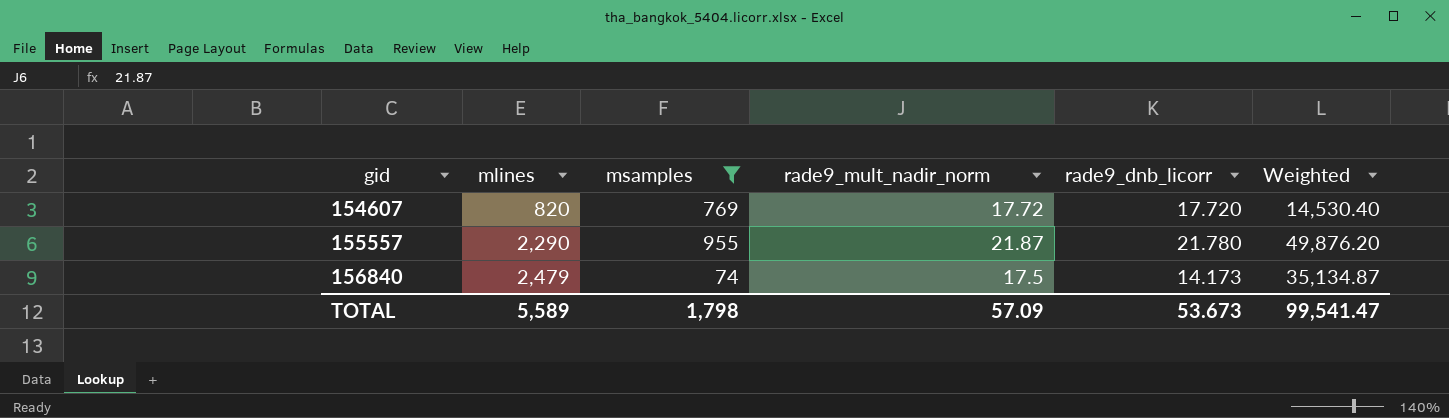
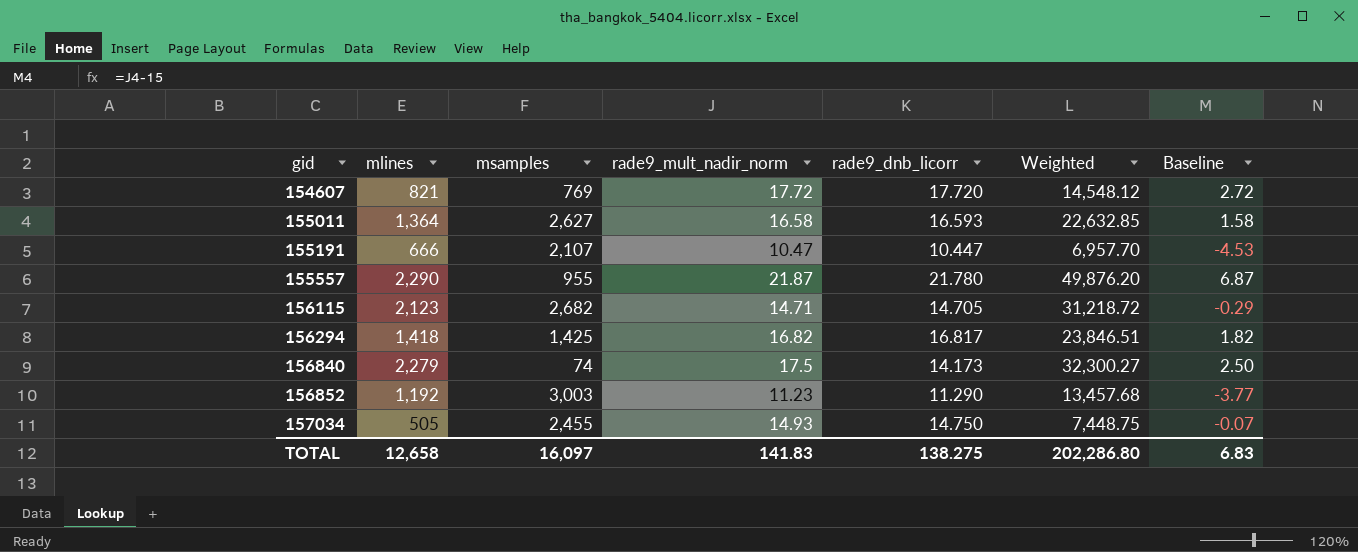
filter: msamples <= 955 -> none
column Baseline | formula: none -> [rade9_mult_nadir_norm] - 15
154607 | mlines: 820 -> 821
154607 | Weighted: 14,530.40 -> 14,548.12
156840 | mlines: 2,479 -> 2,279
156840 | Weighted: 35,134.87 -> 32,300.27
TOTAL | mlines: 5,589 -> 12,658
TOTAL | msamples: 1,798 -> 16,097
TOTAL | rade9_mult_nadir_norm: 57.09 -> 141.83
TOTAL | rade9_dnb_licorr: 53.673 -> 138.275
TOTAL | Weighted: 99,541.47 -> 202,286.80

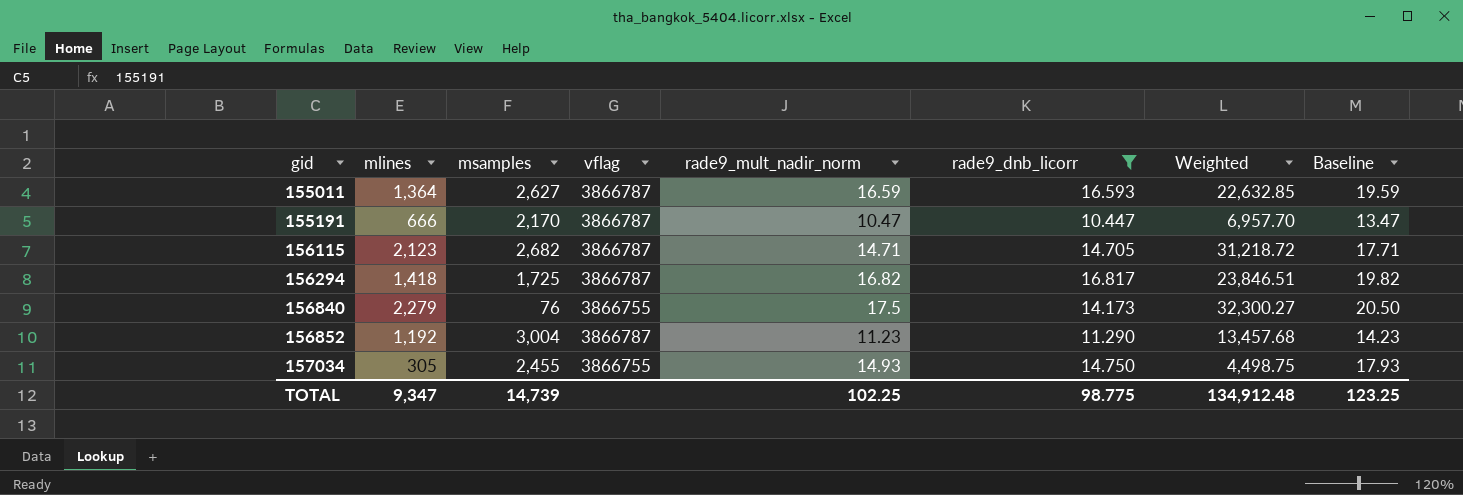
filter: none -> rade9_dnb_licorr <= 16.817
column vflag | position: none -> 4
column Baseline | formula: [rade9_mult_nadir_norm] - 15 -> [rade9_mult_nadir_norm] + 3
155011 | rade9_mult_nadir_norm: 16.58 -> 16.59
155191 | msamples: 2,107 -> 2,170
156294 | msamples: 1,425 -> 1,725
156840 | msamples: 74 -> 76
156852 | msamples: 3,003 -> 3,004
157034 | mlines: 505 -> 305
157034 | Weighted: 7,448.75 -> 4,498.75
TOTAL | mlines: 12,658 -> 9,347
TOTAL | msamples: 16,097 -> 14,739
TOTAL | rade9_mult_nadir_norm: 141.83 -> 102.25
TOTAL | rade9_dnb_licorr: 138.275 -> 98.775
TOTAL | Weighted: 202,286.80 -> 134,912.48
TOTAL | Baseline: 6.83 -> 123.25

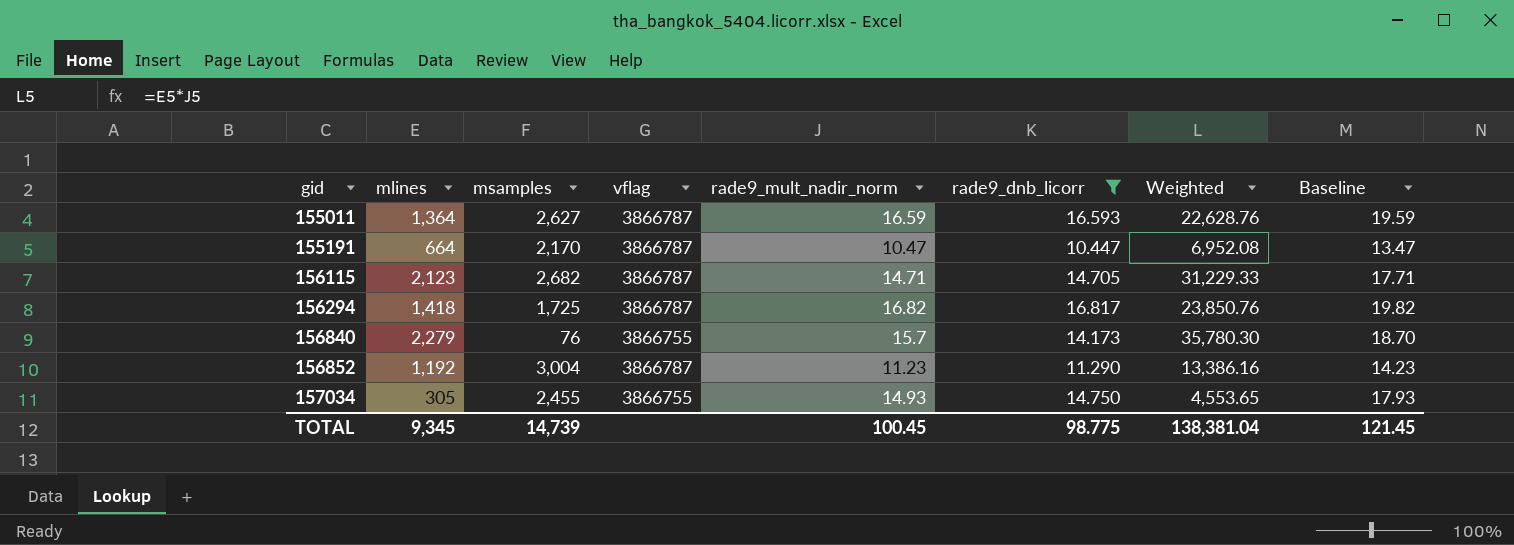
column Weighted | formula: [mlines] * [rade9_dnb_licorr] -> [mlines] * [rade9_mult_nadir_norm]
155191 | mlines: 666 -> 664
156840 | rade9_mult_nadir_norm: 17.5 -> 15.7
156840 | Baseline: 20.50 -> 18.70
TOTAL | mlines: 9,347 -> 9,345
TOTAL | rade9_mult_nadir_norm: 102.25 -> 100.45
TOTAL | Weighted: 134,912.48 -> 138,381.04
TOTAL | Baseline: 123.25 -> 121.45

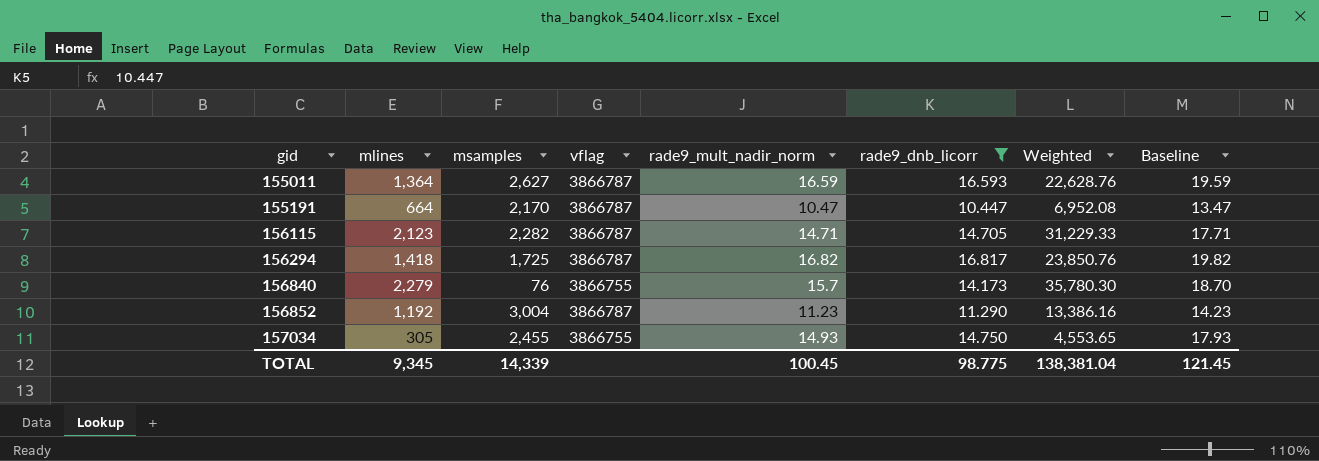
156115 | msamples: 2,682 -> 2,282
TOTAL | msamples: 14,739 -> 14,339

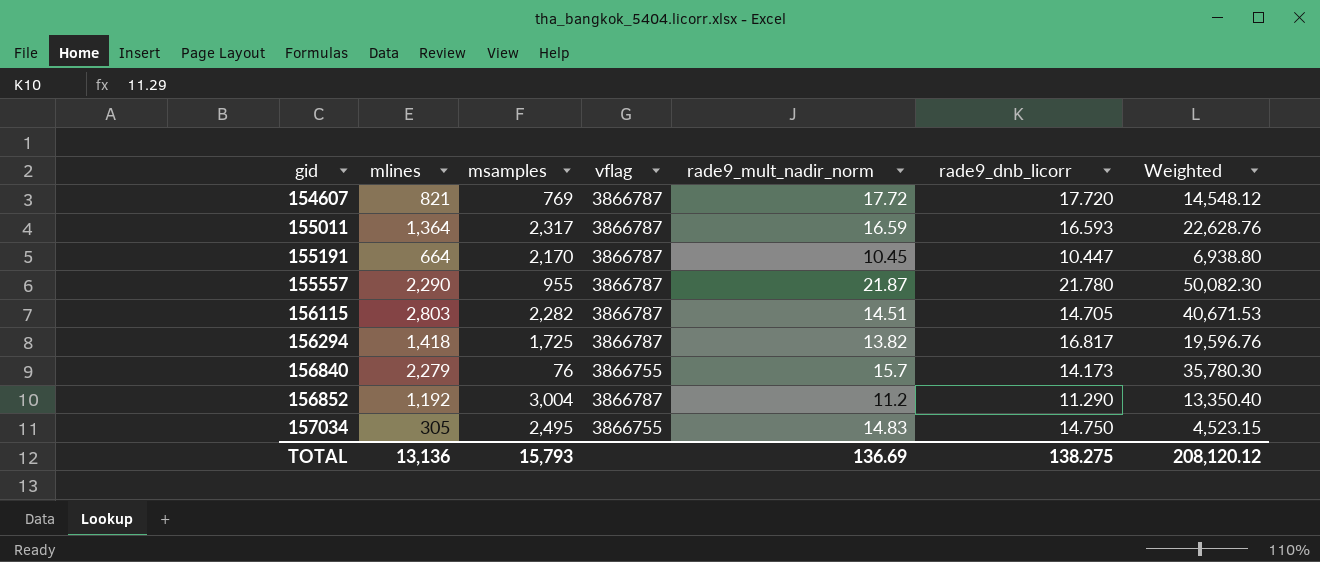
filter: rade9_dnb_licorr <= 16.817 -> none
column Baseline | formula: [rade9_mult_nadir_norm] + 3 -> none
155011 | msamples: 2,627 -> 2,317
155191 | rade9_mult_nadir_norm: 10.47 -> 10.45
155191 | Weighted: 6,952.08 -> 6,938.80
156115 | mlines: 2,123 -> 2,803
156115 | rade9_mult_nadir_norm: 14.71 -> 14.51
156115 | Weighted: 31,229.33 -> 40,671.53
156294 | rade9_mult_nadir_norm: 16.82 -> 13.82
156294 | Weighted: 23,850.76 -> 19,596.76
156852 | rade9_mult_nadir_norm: 11.23 -> 11.2
156852 | Weighted: 13,386.16 -> 13,350.40
157034 | msamples: 2,455 -> 2,495
157034 | rade9_mult_nadir_norm: 14.93 -> 14.83
157034 | Weighted: 4,553.65 -> 4,523.15
TOTAL | mlines: 9,345 -> 13,136
TOTAL | msamples: 14,339 -> 15,793
TOTAL | rade9_mult_nadir_norm: 100.45 -> 136.69
TOTAL | rade9_dnb_licorr: 98.775 -> 138.275
TOTAL | Weighted: 138,381.04 -> 208,120.12

